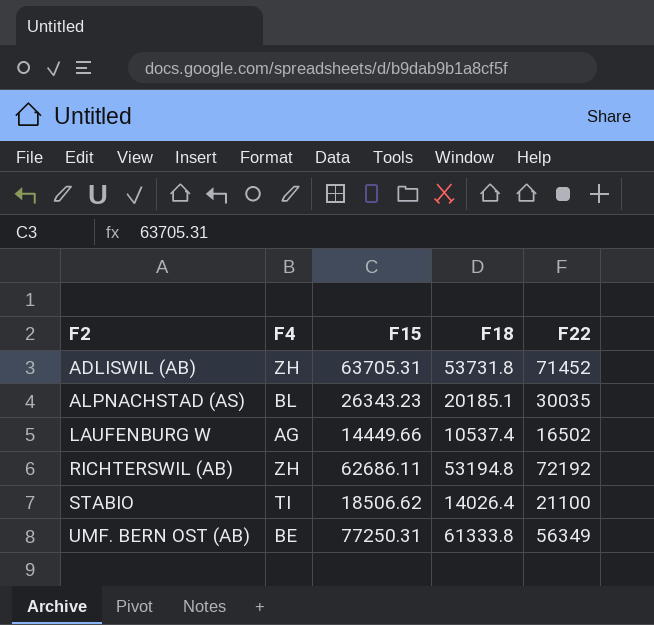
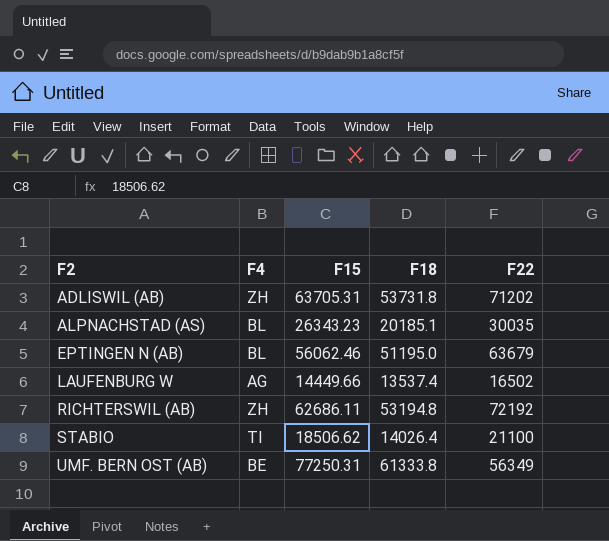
ADLISWIL (AB) | F22: 71452 -> 71202
row EPTINGEN N (AB): none -> BL | 56062.46 | 51195.0 | 63679
LAUFENBURG W | F18: 10537.4 -> 13537.4

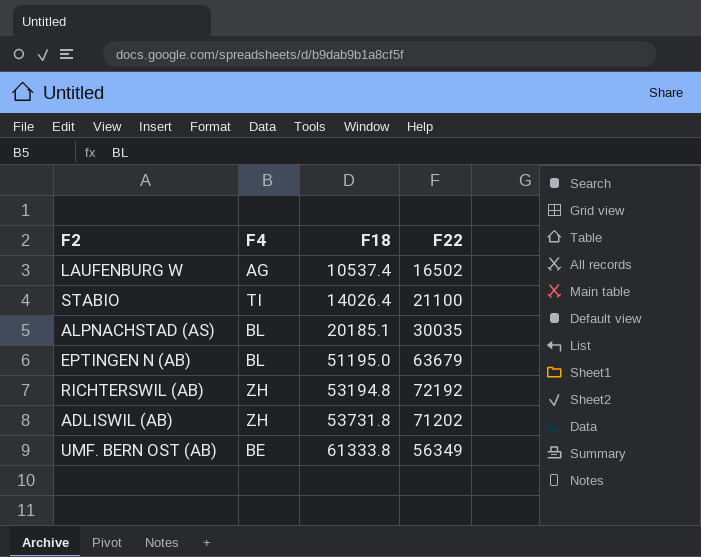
row order: F2 ascending -> F18 ascending
column F15 | position: 3 -> none
LAUFENBURG W | F18: 13537.4 -> 10537.4

